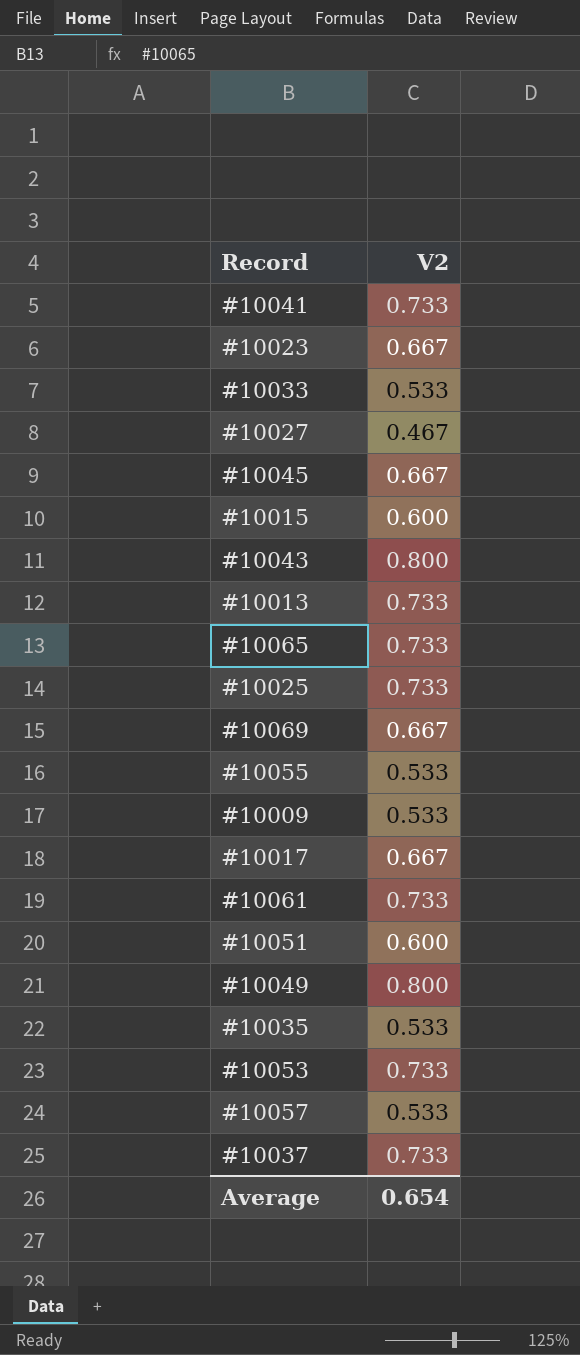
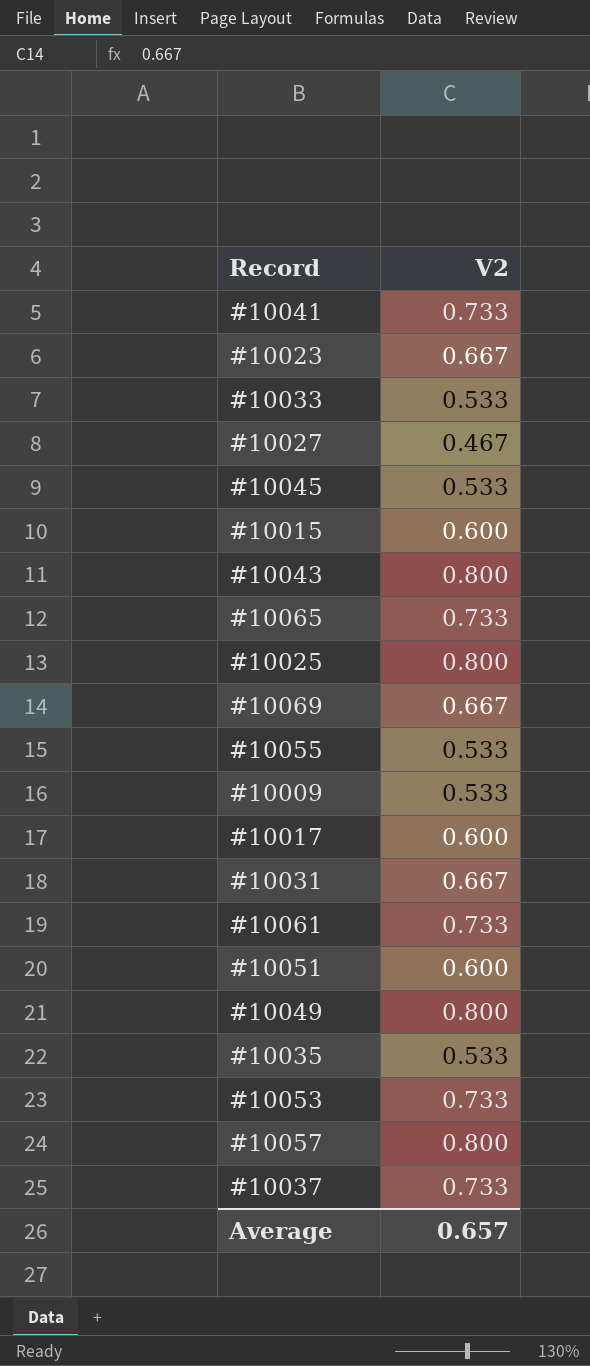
row #10013: 0.733 -> none
#10045 | V2: 0.667 -> 0.533
#10025 | V2: 0.733 -> 0.800
#10017 | V2: 0.667 -> 0.600
row #10031: none -> 0.667
#10057 | V2: 0.533 -> 0.800
Average | V2: 0.654 -> 0.657

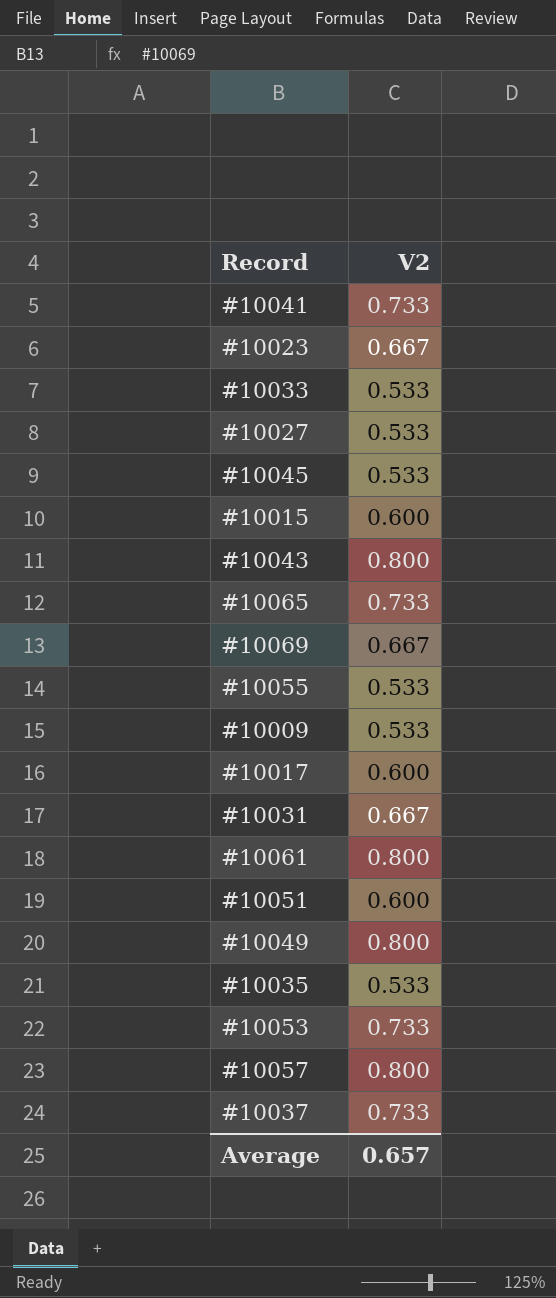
row #10025: 0.800 -> none
#10027 | V2: 0.467 -> 0.533
#10061 | V2: 0.733 -> 0.800

